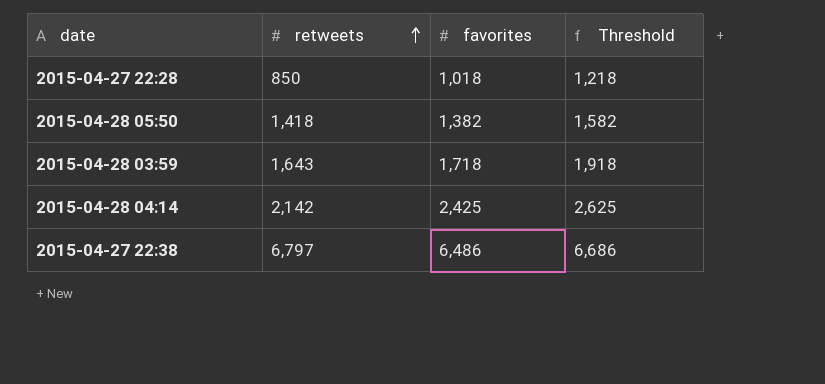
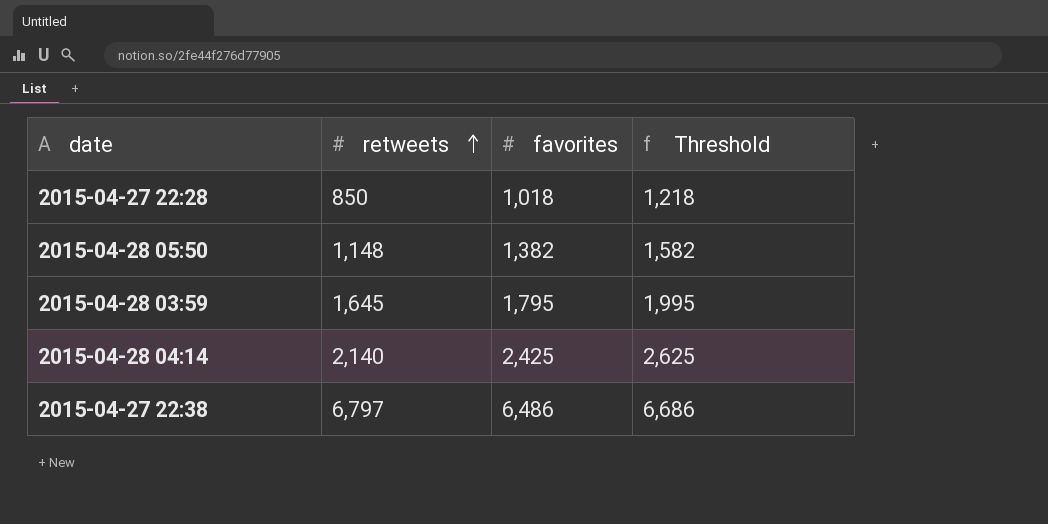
2015-04-28 05:50 | retweets: 1,418 -> 1,148
2015-04-28 03:59 | retweets: 1,643 -> 1,645
2015-04-28 03:59 | favorites: 1,718 -> 1,795
2015-04-28 03:59 | Threshold: 1,918 -> 1,995
2015-04-28 04:14 | retweets: 2,142 -> 2,140

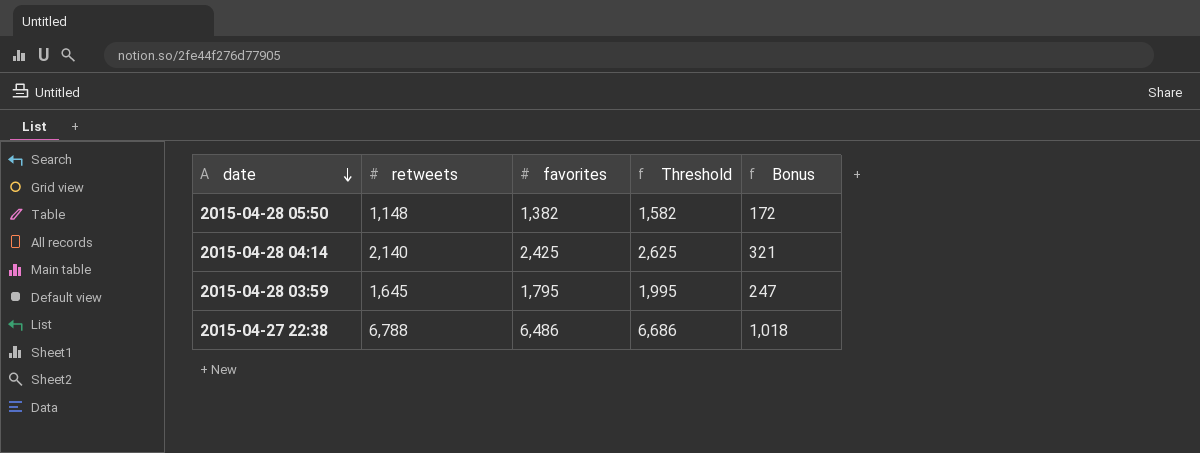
row order: retweets ascending -> date descending
column Bonus | formula: none -> [retweets] * 0.15
row 2015-04-27 22:28: 850 | 1,018 | 1,218 -> none
2015-04-27 22:38 | retweets: 6,797 -> 6,788

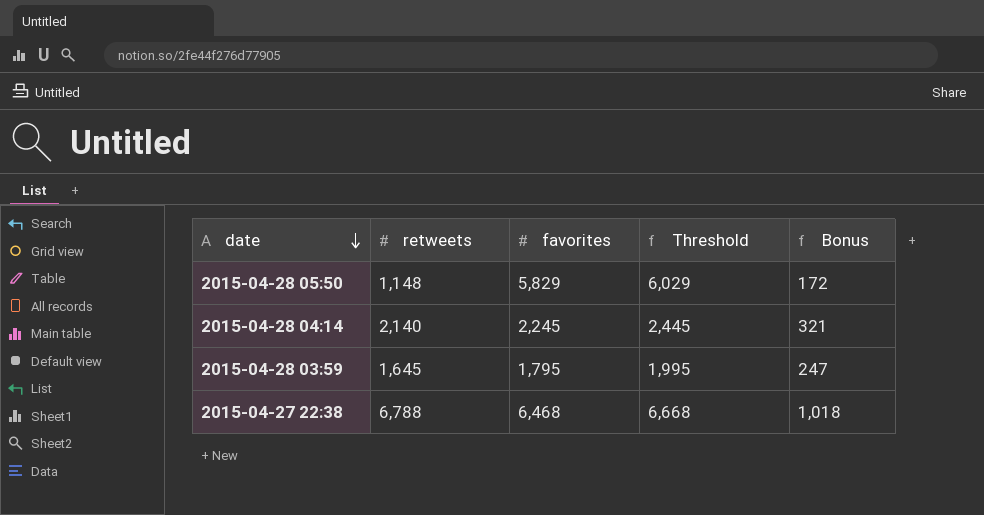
2015-04-28 05:50 | favorites: 1,382 -> 5,829
2015-04-28 05:50 | Threshold: 1,582 -> 6,029
2015-04-28 04:14 | favorites: 2,425 -> 2,245
2015-04-28 04:14 | Threshold: 2,625 -> 2,445
2015-04-27 22:38 | favorites: 6,486 -> 6,468
2015-04-27 22:38 | Threshold: 6,686 -> 6,668

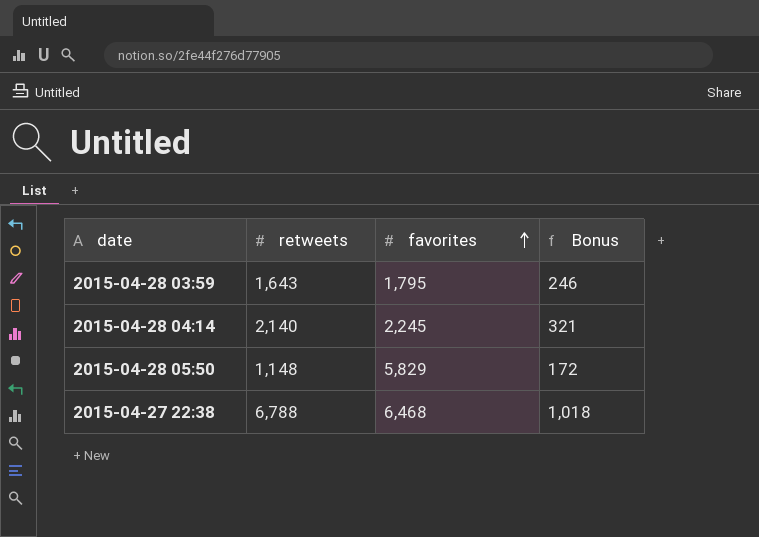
row order: date descending -> favorites ascending
column Threshold | formula: [favorites] + 200 -> none
2015-04-28 03:59 | retweets: 1,645 -> 1,643
2015-04-28 03:59 | Bonus: 247 -> 246

